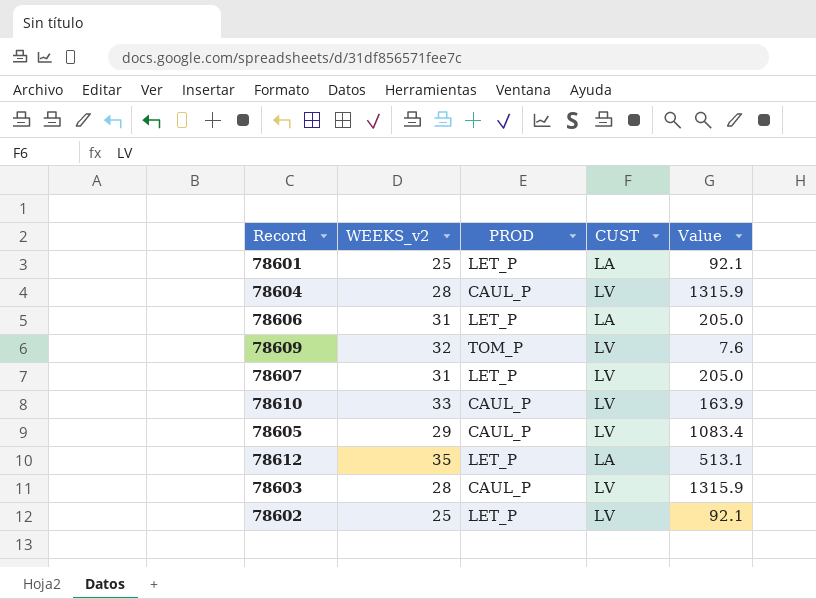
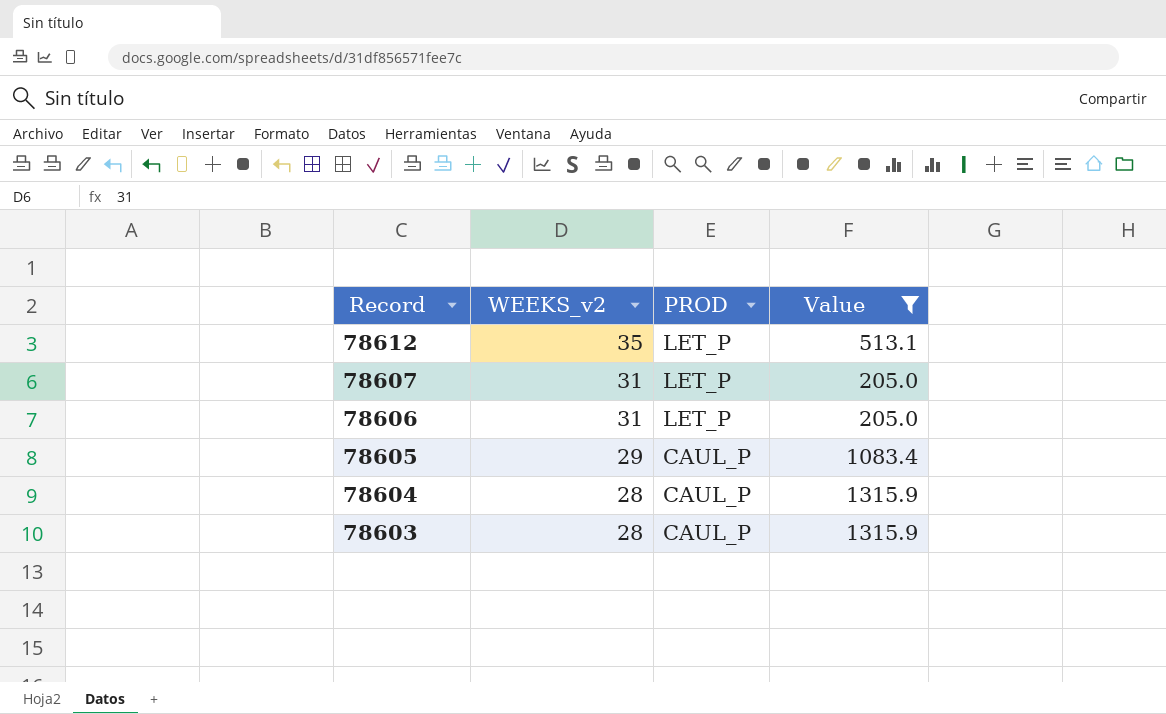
filter: none -> Value >= 205.0
row order: none -> Record descending
column CUST | position: 4 -> none

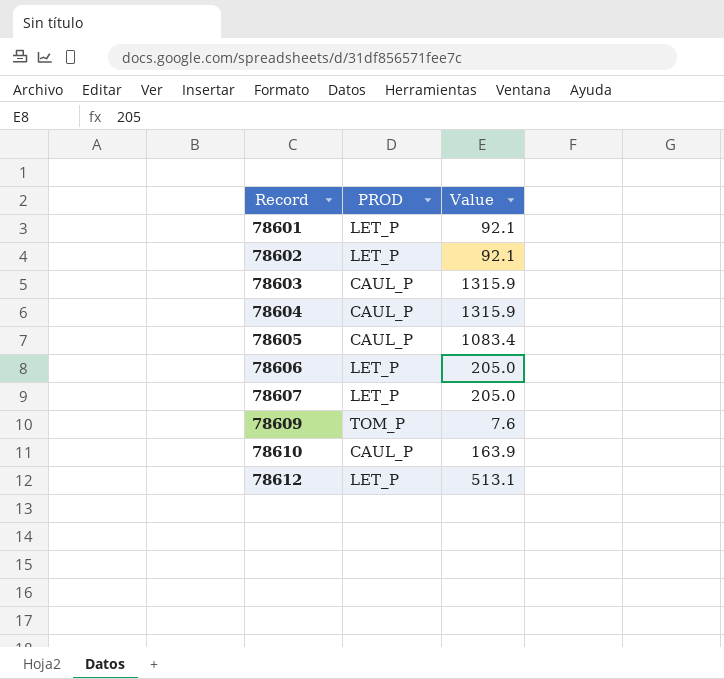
filter: Value >= 205.0 -> none
row order: Record descending -> Record ascending
column WEEKS_v2 | position: 2 -> none

